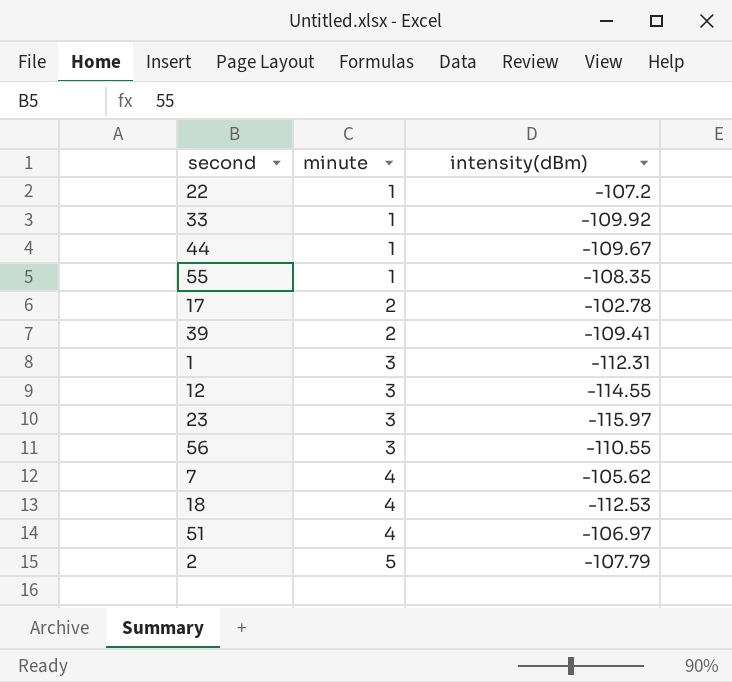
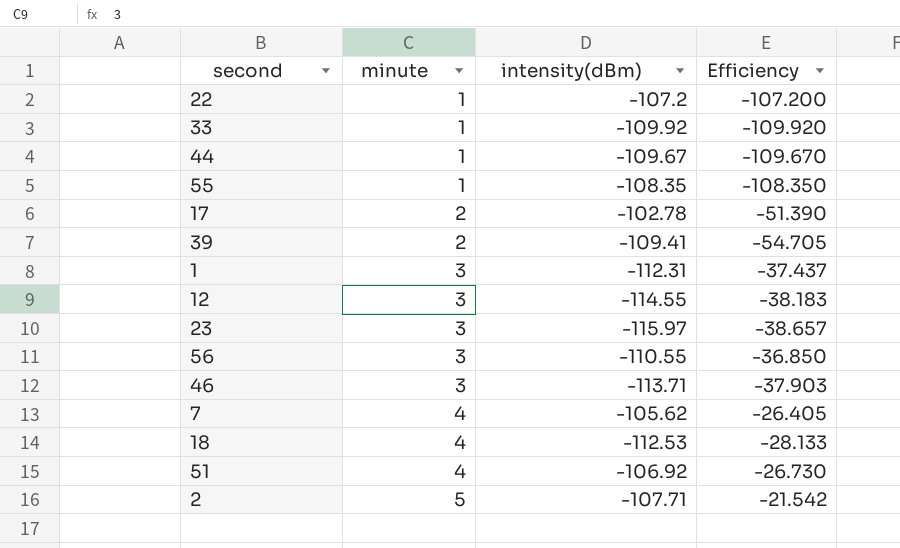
column Efficiency | formula: none -> [intensity(dBm)] / [minute]
row 46: none -> 3 | -113.71 | -37.903
51 | intensity(dBm): -106.97 -> -106.92
2 | intensity(dBm): -107.79 -> -107.71

